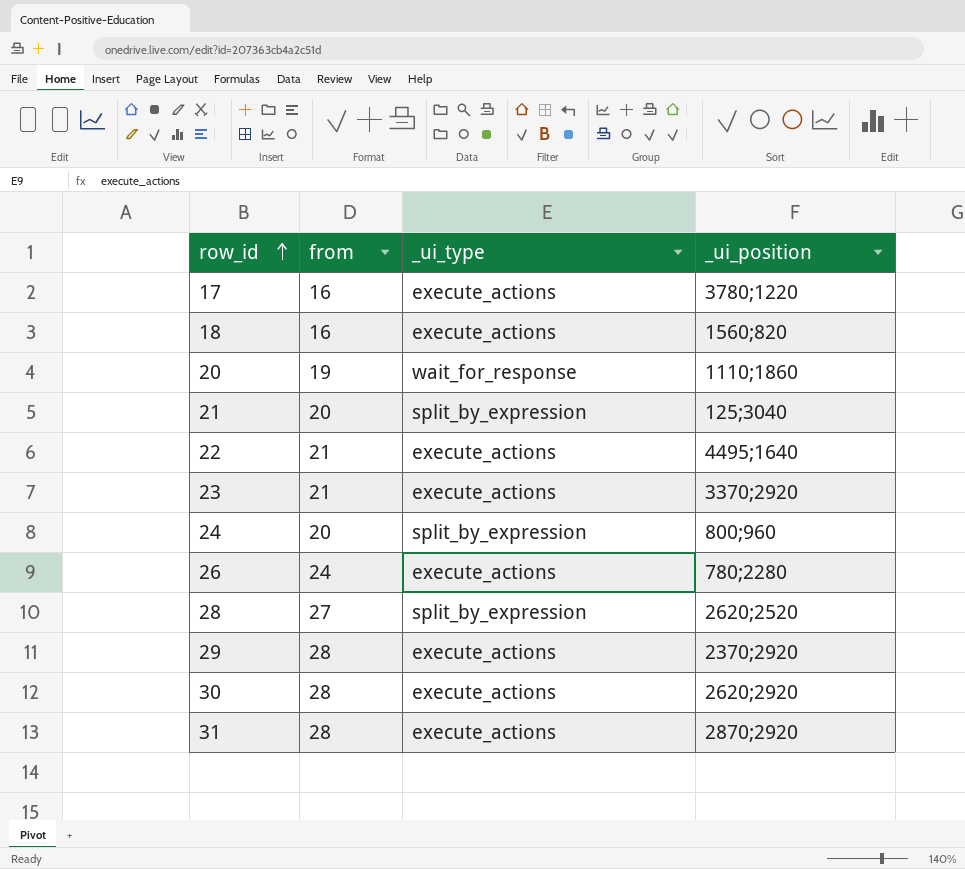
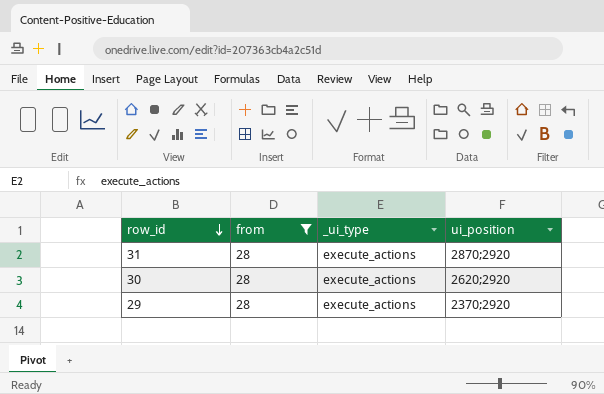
filter: none -> from = 28
row order: row_id ascending -> row_id descending
column name: _ui_position -> ui_position

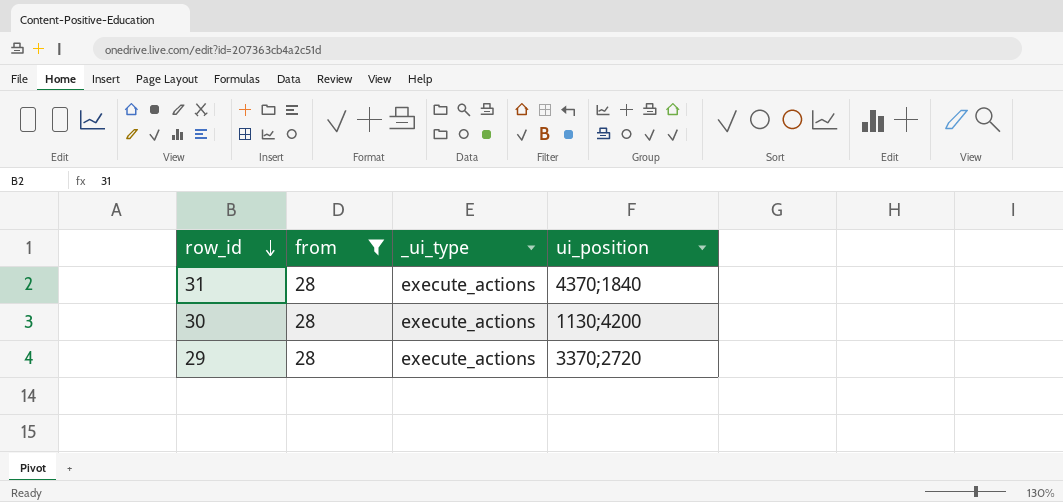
31 | ui_position: 2870;2920 -> 4370;1840
30 | ui_position: 2620;2920 -> 1130;4200
29 | ui_position: 2370;2920 -> 3370;2720

